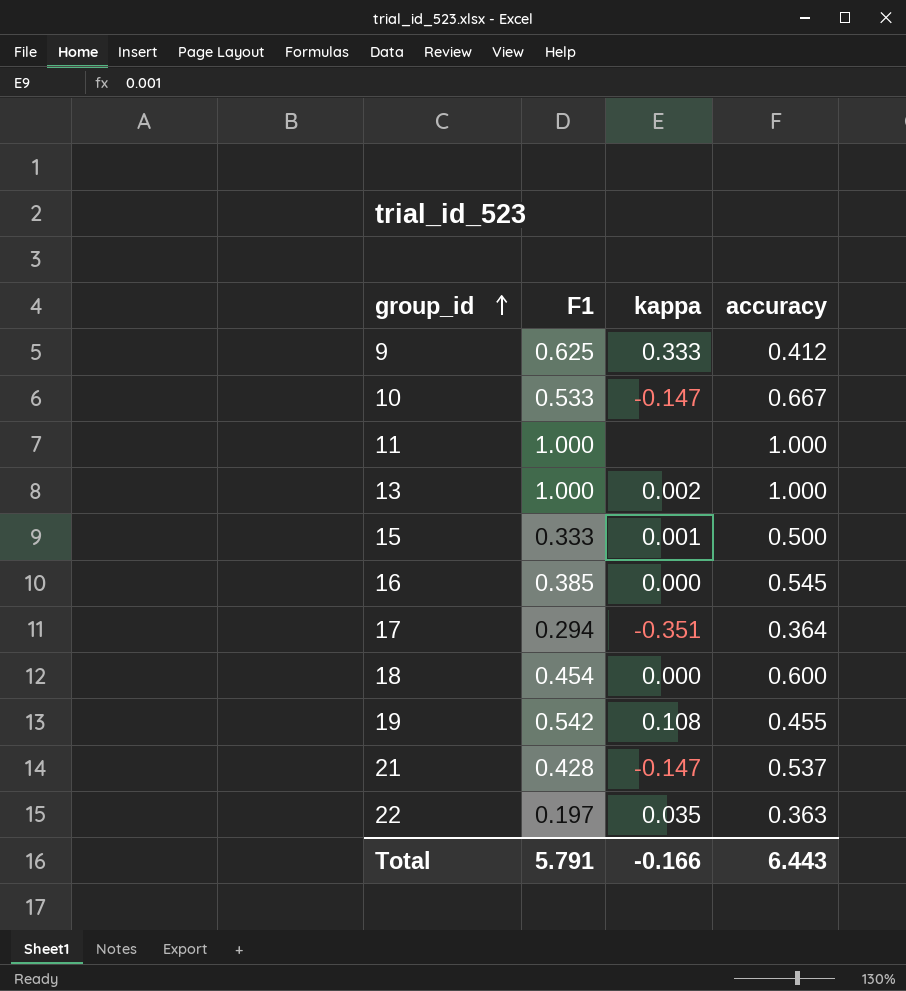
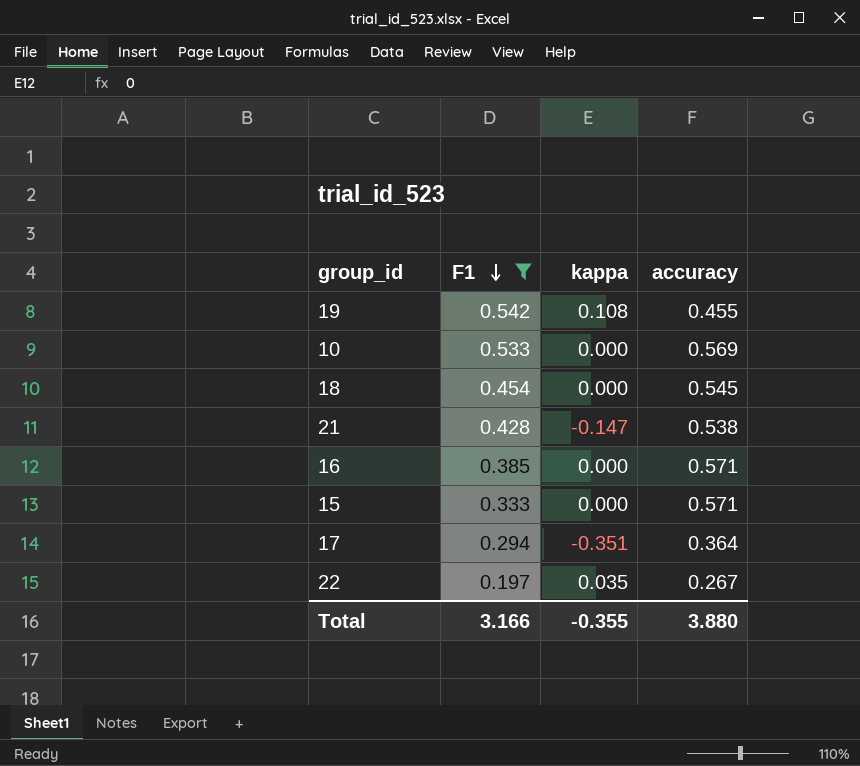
filter: none -> F1 <= 0.542
row order: group_id ascending -> F1 descending
10 | kappa: -0.147 -> 0.000
10 | accuracy: 0.667 -> 0.569
18 | accuracy: 0.600 -> 0.545
21 | accuracy: 0.537 -> 0.538
16 | accuracy: 0.545 -> 0.571
15 | kappa: 0.001 -> 0.000
15 | accuracy: 0.500 -> 0.571
22 | accuracy: 0.363 -> 0.267
Total | F1: 5.791 -> 3.166
Total | kappa: -0.166 -> -0.355
Total | accuracy: 6.443 -> 3.880

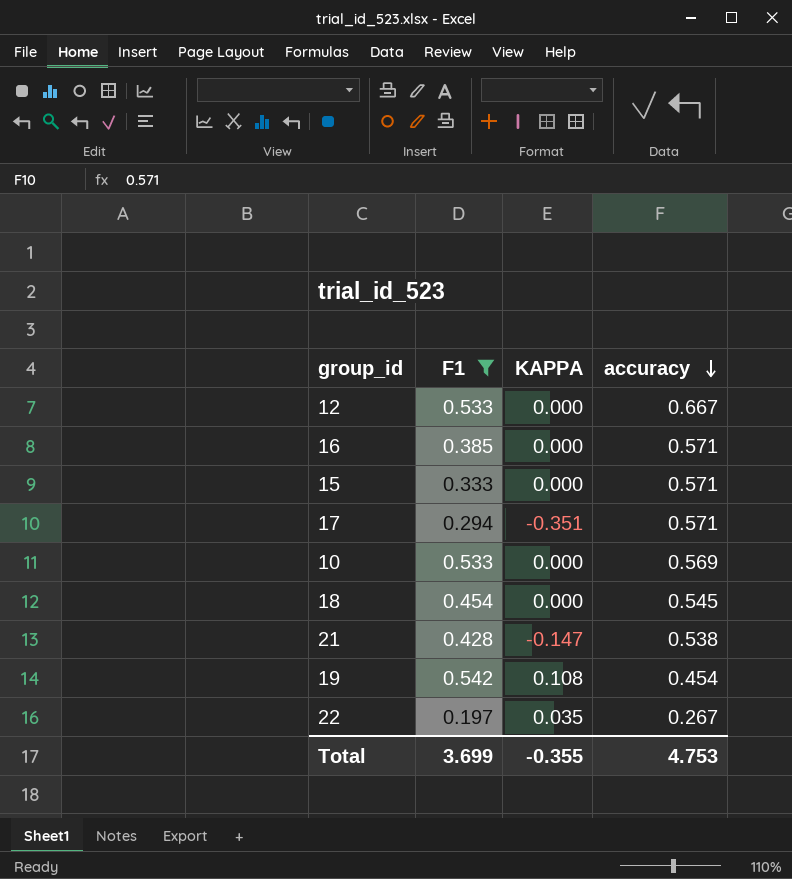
row order: F1 descending -> accuracy descending
column name: kappa -> KAPPA
row 12: none -> 0.533 | 0.000 | 0.667
17 | accuracy: 0.364 -> 0.571
19 | accuracy: 0.455 -> 0.454
Total | F1: 3.166 -> 3.699
Total | accuracy: 3.880 -> 4.753

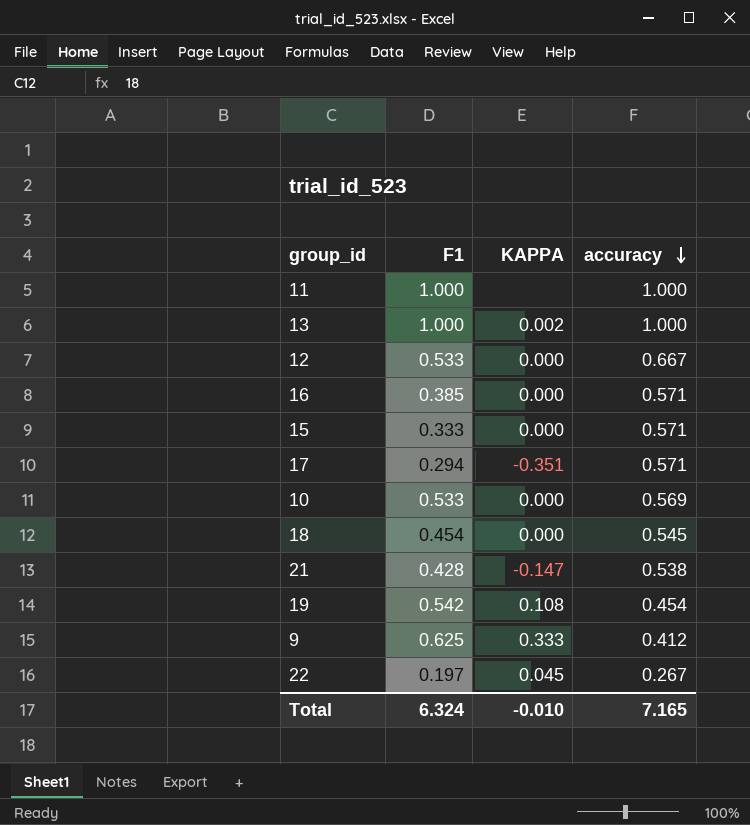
filter: F1 <= 0.542 -> none
22 | KAPPA: 0.035 -> 0.045
Total | F1: 3.699 -> 6.324
Total | KAPPA: -0.355 -> -0.010
Total | accuracy: 4.753 -> 7.165

